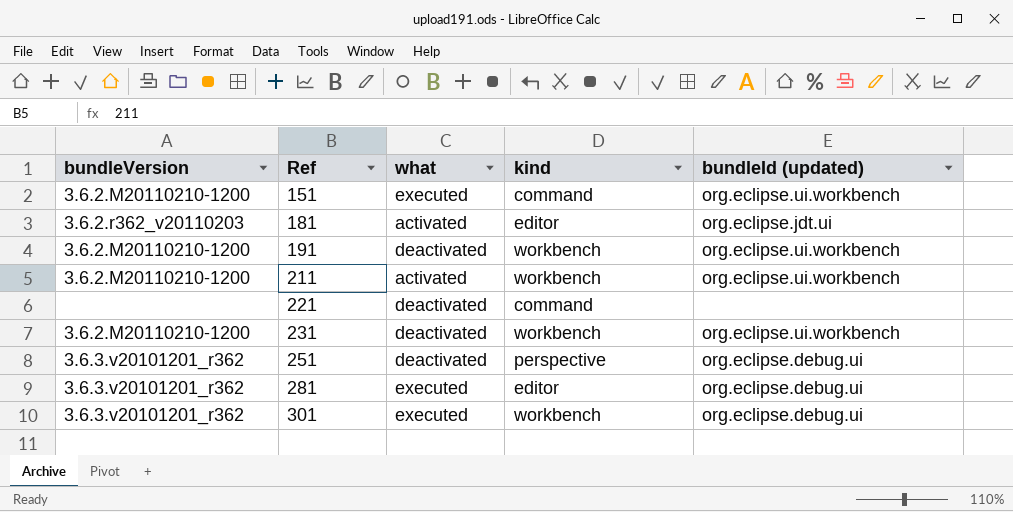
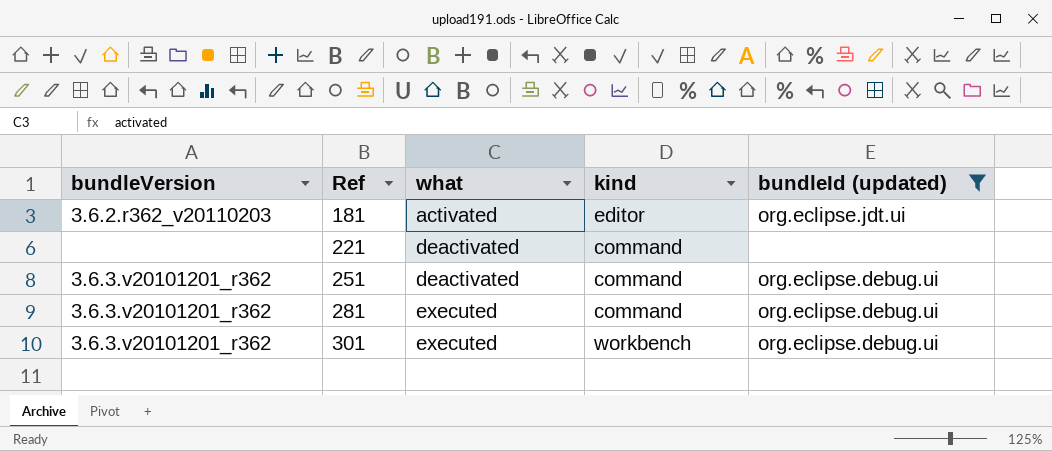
filter: none -> bundleId (updated) != org.eclipse.ui.workbench
251 | kind: perspective -> command
281 | kind: editor -> command

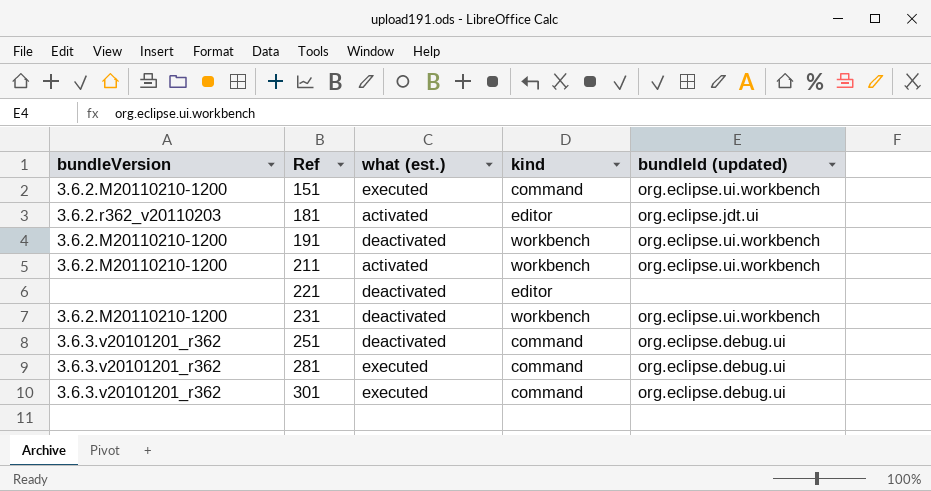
filter: bundleId (updated) != org.eclipse.ui.workbench -> none
column name: what -> what (est.)
221 | kind: command -> editor
301 | kind: workbench -> command

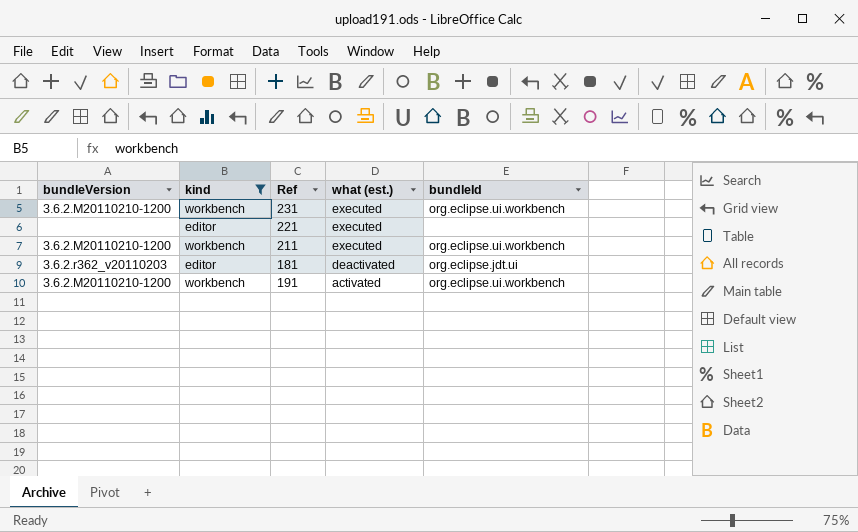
filter: none -> kind != command
row order: Ref ascending -> what (est.) descending
column kind | position: 4 -> 2
column name: bundleId (updated) -> bundleId
231 | what (est.): deactivated -> executed
221 | what (est.): deactivated -> executed
211 | what (est.): activated -> executed
181 | what (est.): activated -> deactivated
191 | what (est.): deactivated -> activated

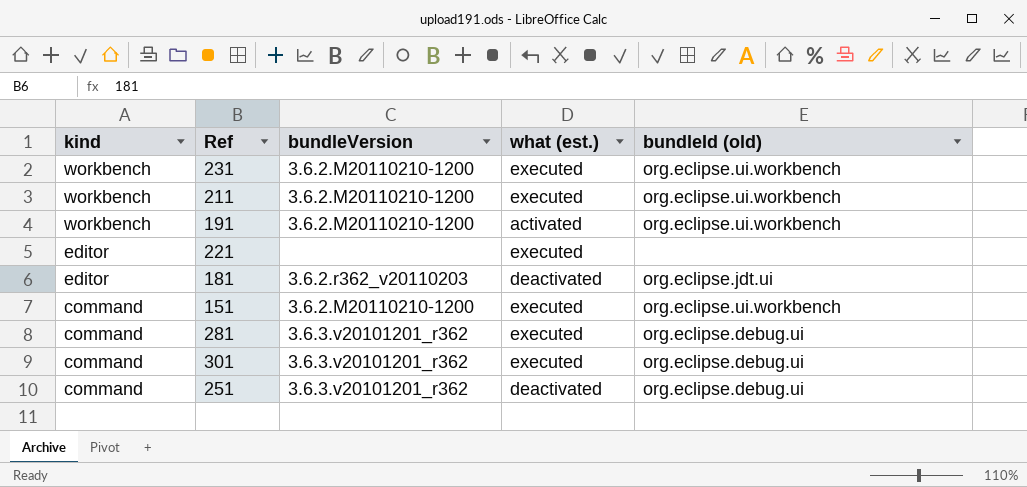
filter: kind != command -> none
row order: what (est.) descending -> kind descending
column bundleVersion | position: 1 -> 3
column name: bundleId -> bundleId (old)

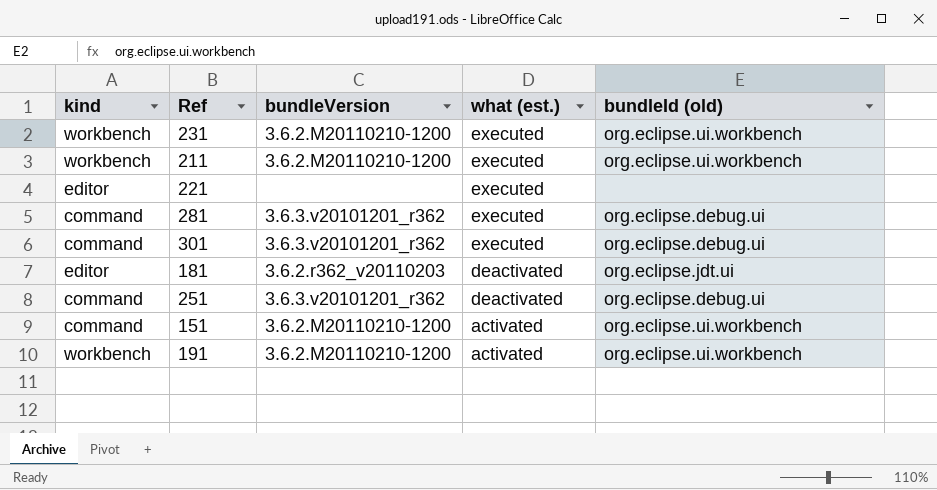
row order: kind descending -> what (est.) descending
151 | what (est.): executed -> activated

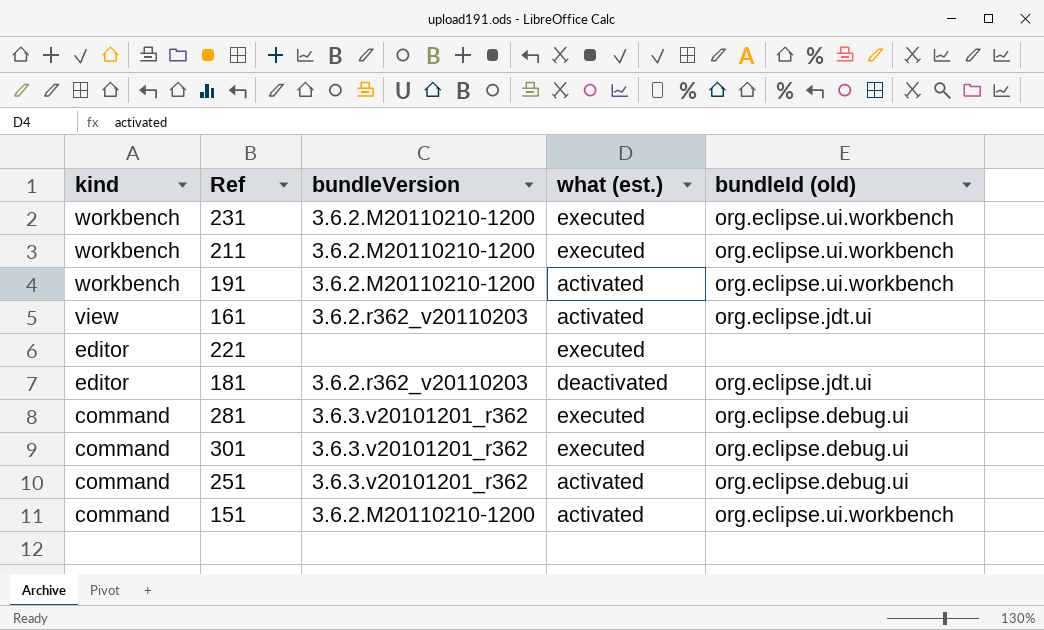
row order: what (est.) descending -> kind descending
row 161: none -> view | 3.6.2.r362_v20110203 | activated | org.eclipse.jdt.ui
251 | what (est.): deactivated -> activated

